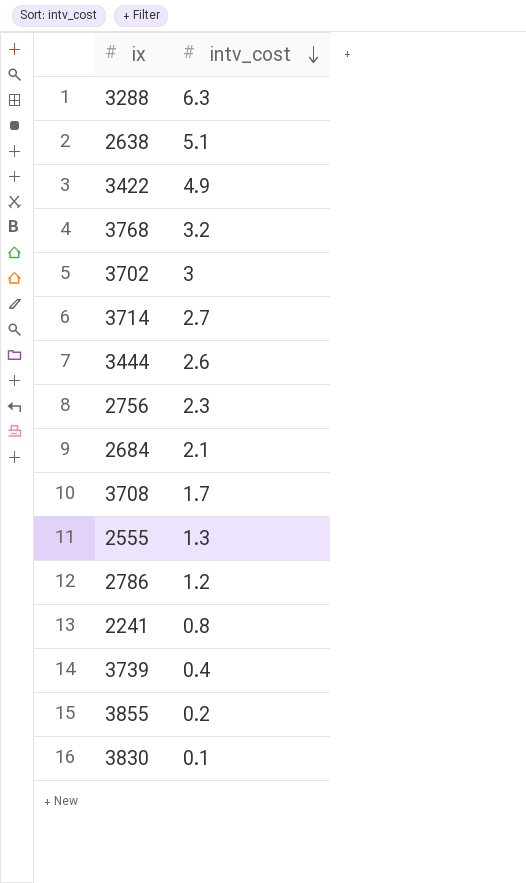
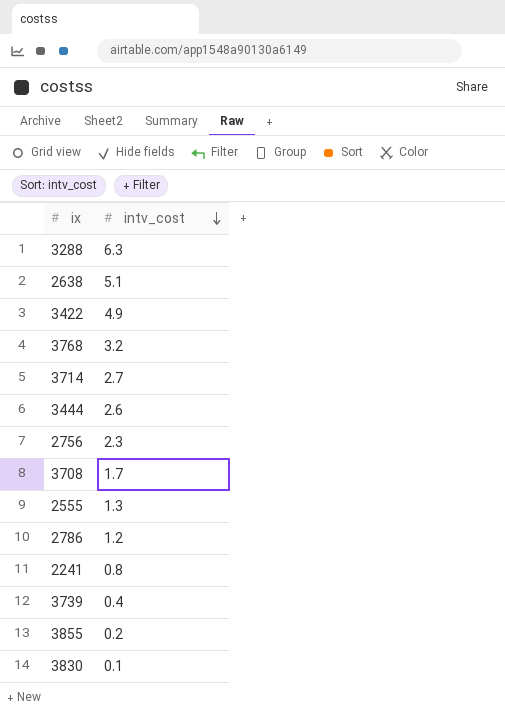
row 3702: 3 -> none
row 2684: 2.1 -> none

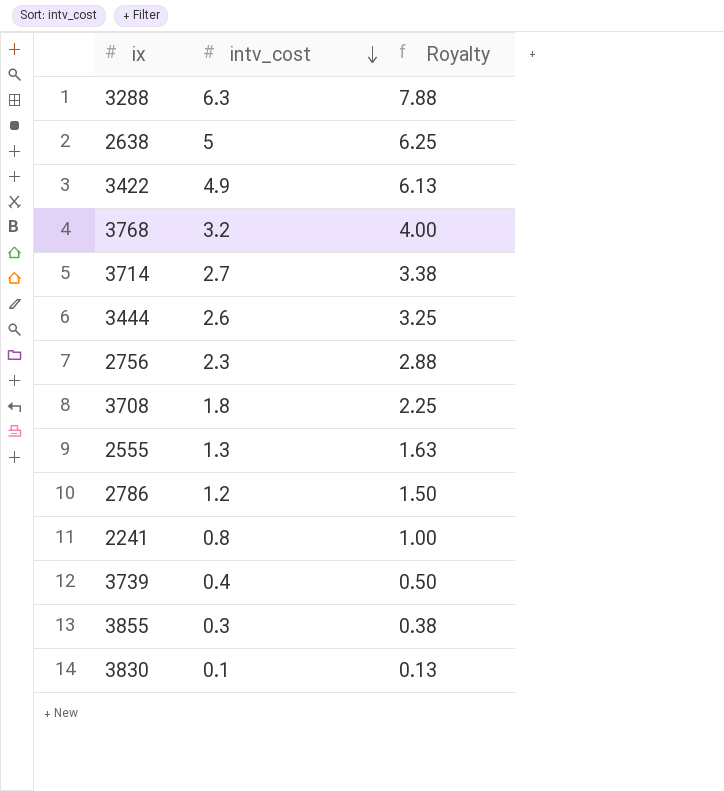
column Royalty | formula: none -> [intv_cost] * 1.25
2638 | intv_cost: 5.1 -> 5
3708 | intv_cost: 1.7 -> 1.8
3855 | intv_cost: 0.2 -> 0.3

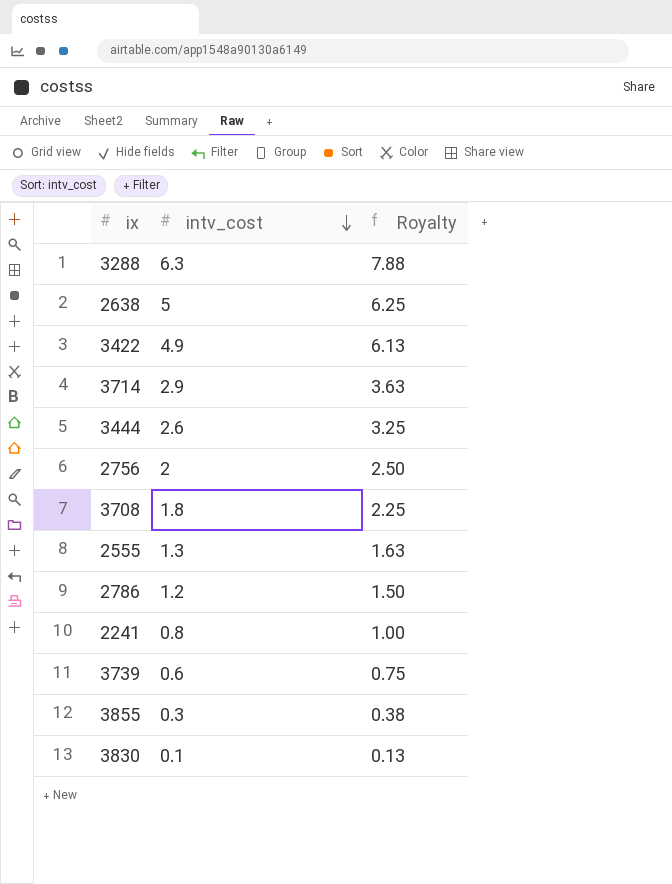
row 3768: 3.2 | 4.00 -> none
3714 | intv_cost: 2.7 -> 2.9
3714 | Royalty: 3.38 -> 3.63
2756 | intv_cost: 2.3 -> 2
2756 | Royalty: 2.88 -> 2.50
3739 | intv_cost: 0.4 -> 0.6
3739 | Royalty: 0.50 -> 0.75

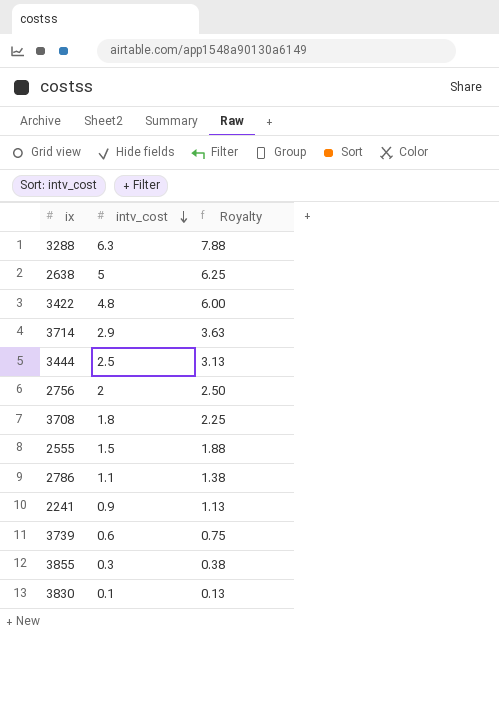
3422 | intv_cost: 4.9 -> 4.8
3422 | Royalty: 6.13 -> 6.00
3444 | intv_cost: 2.6 -> 2.5
3444 | Royalty: 3.25 -> 3.13
2555 | intv_cost: 1.3 -> 1.5
2555 | Royalty: 1.63 -> 1.88
2786 | intv_cost: 1.2 -> 1.1
2786 | Royalty: 1.50 -> 1.38
2241 | intv_cost: 0.8 -> 0.9
2241 | Royalty: 1.00 -> 1.13

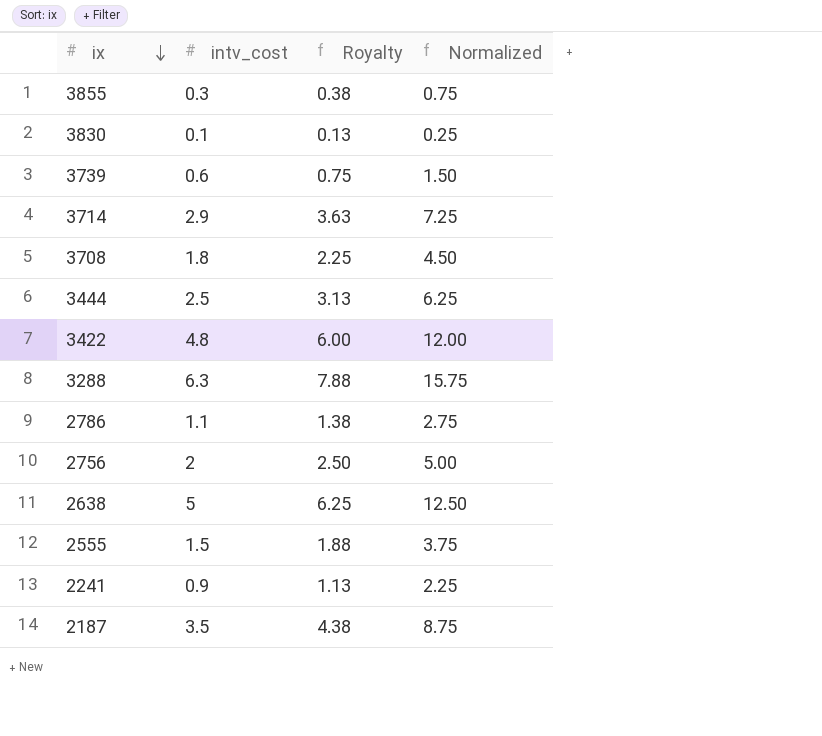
row order: intv_cost descending -> ix descending
column Normalized | formula: none -> [intv_cost] * 2.5
row 2187: none -> 3.5 | 4.38 | 8.75

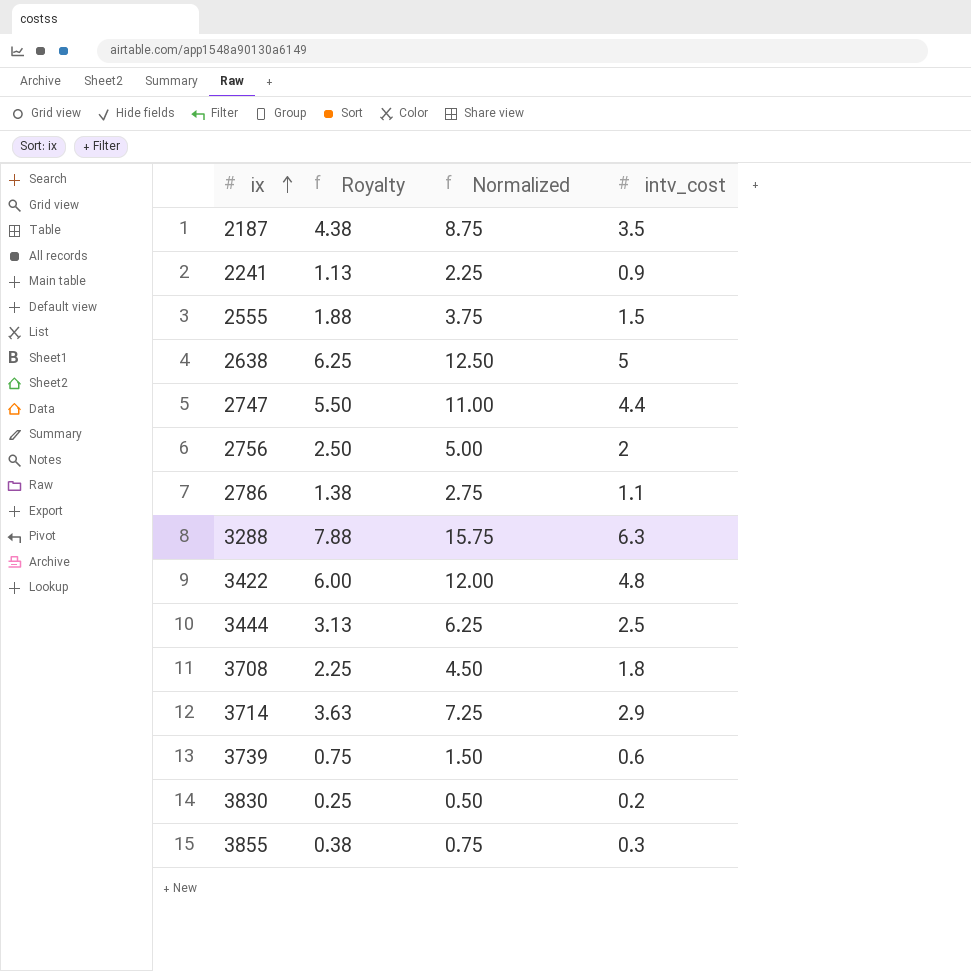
row order: ix descending -> ix ascending
column intv_cost | position: 2 -> 4
row 2747: none -> 5.50 | 11.00 | 4.4
3830 | Royalty: 0.13 -> 0.25
3830 | Normalized: 0.25 -> 0.50
3830 | intv_cost: 0.1 -> 0.2

